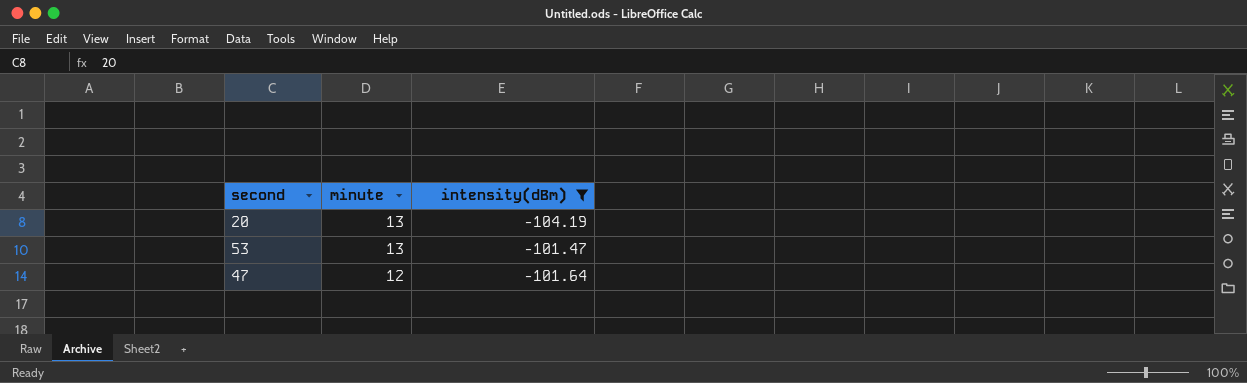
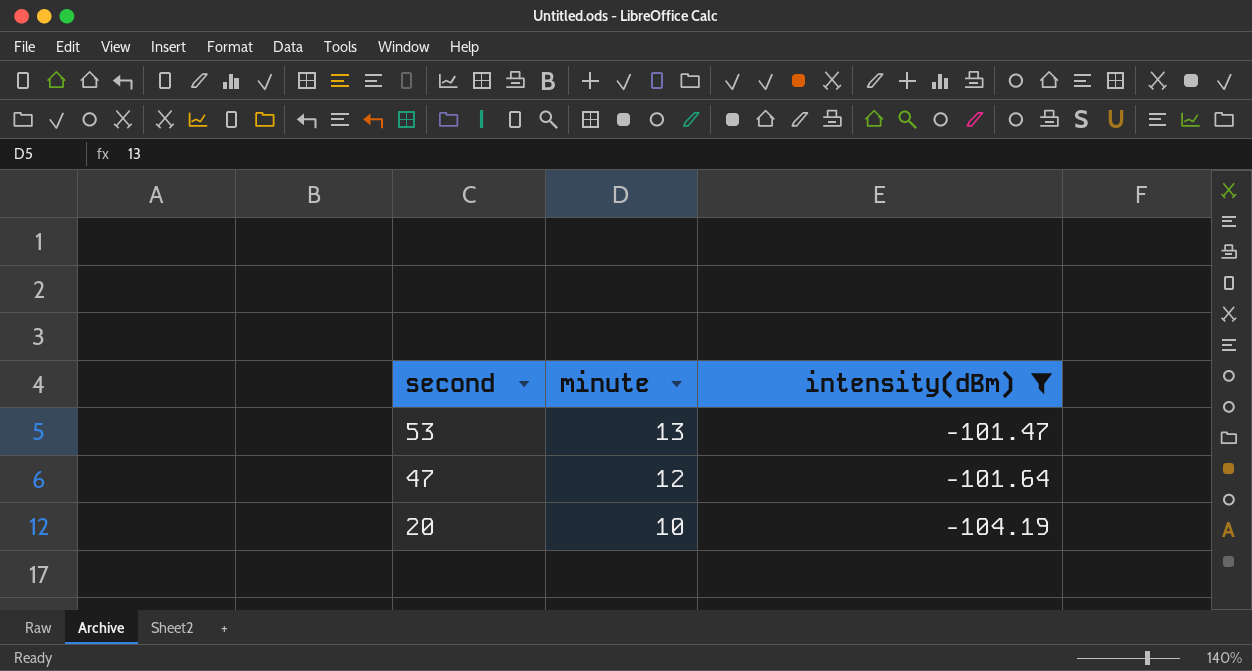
row order: minute descending -> second descending
20 | minute: 13 -> 10

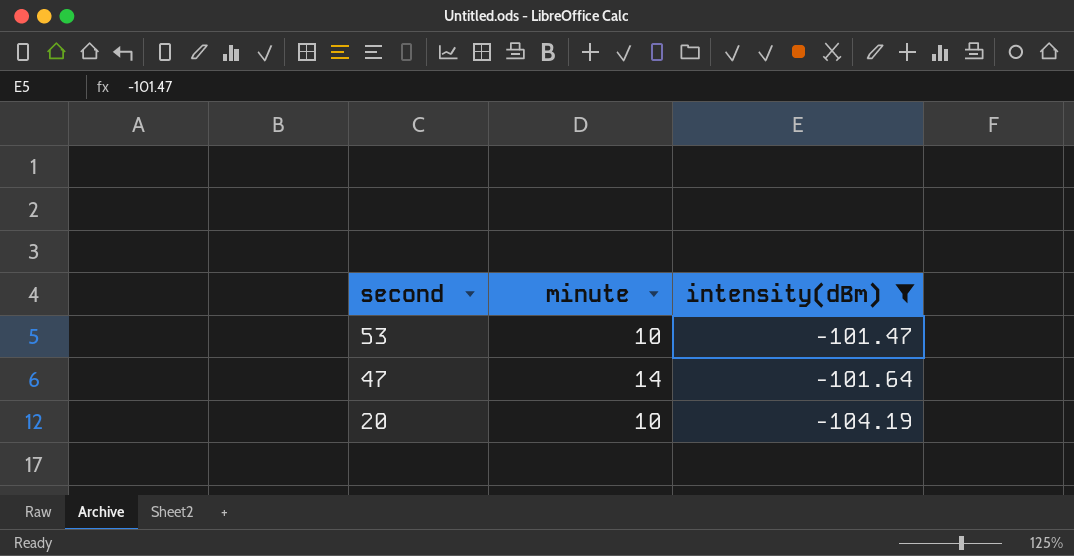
53 | minute: 13 -> 10
47 | minute: 12 -> 14

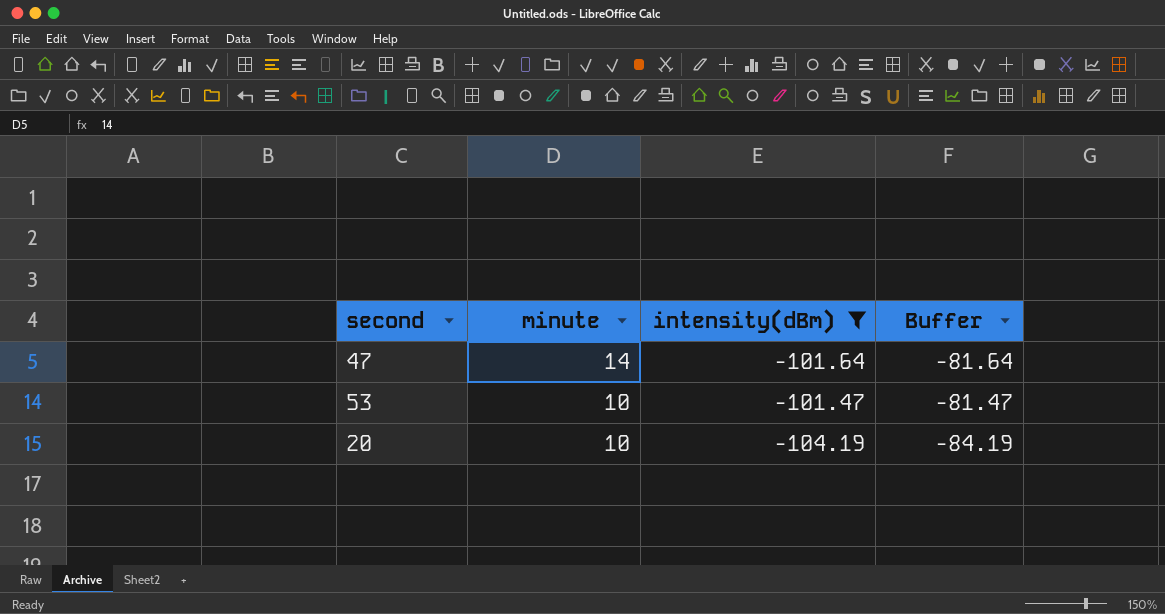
row order: second descending -> minute descending
column Buffer | formula: none -> [intensity(dBm)] + 20

